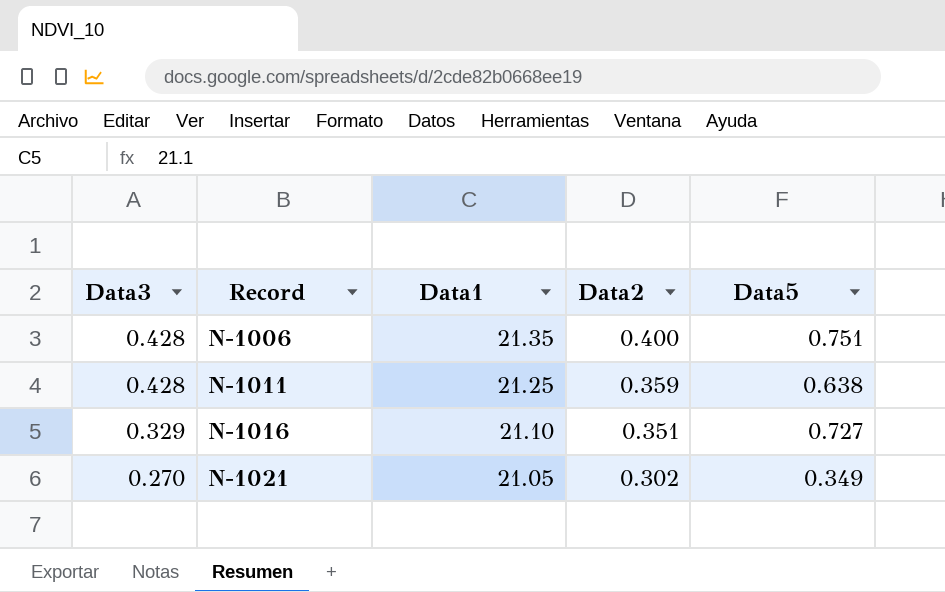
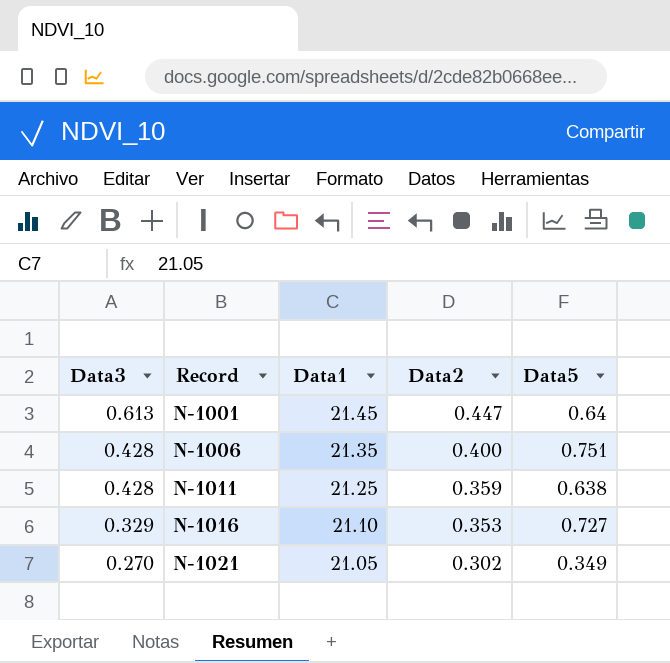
row N-1001: none -> 0.613 | 21.45 | 0.447 | 0.64
N-1016 | Data2: 0.351 -> 0.353

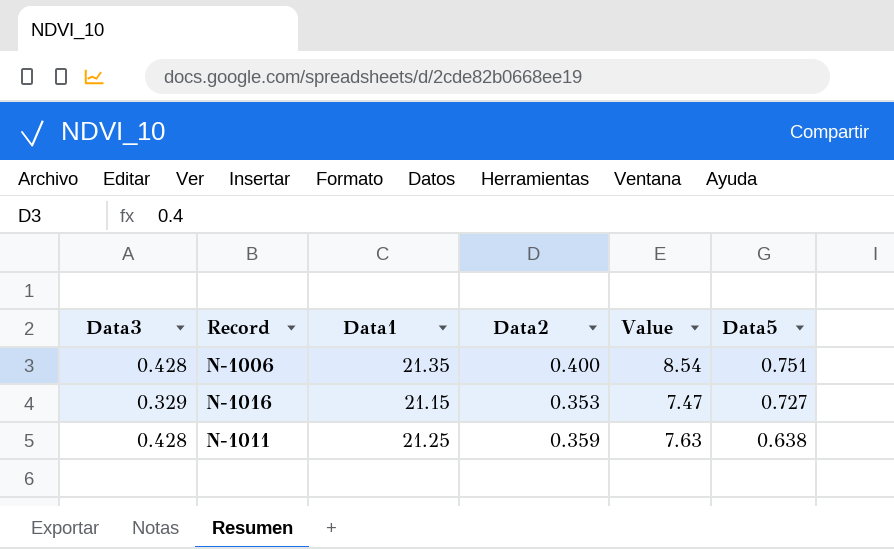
row order: Data3 descending -> Data5 descending
column Value | formula: none -> [Data1] * [Data2]
row N-1001: 0.613 | 21.45 | 0.447 | 0.64 -> none
row N-1021: 0.270 | 21.05 | 0.302 | 0.349 -> none
N-1016 | Data1: 21.10 -> 21.15

